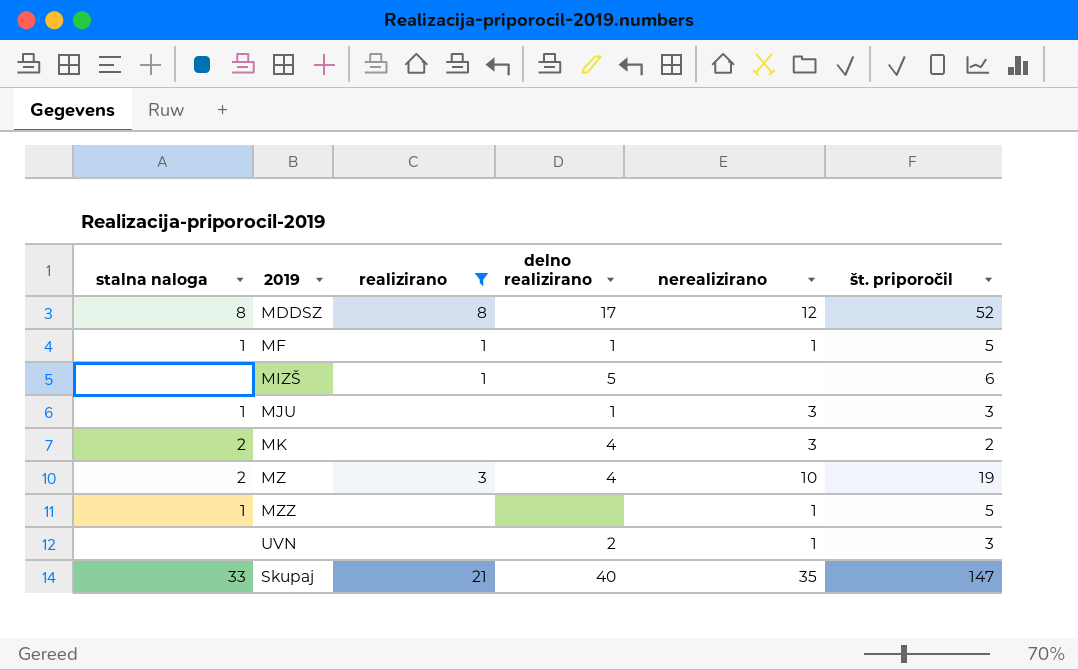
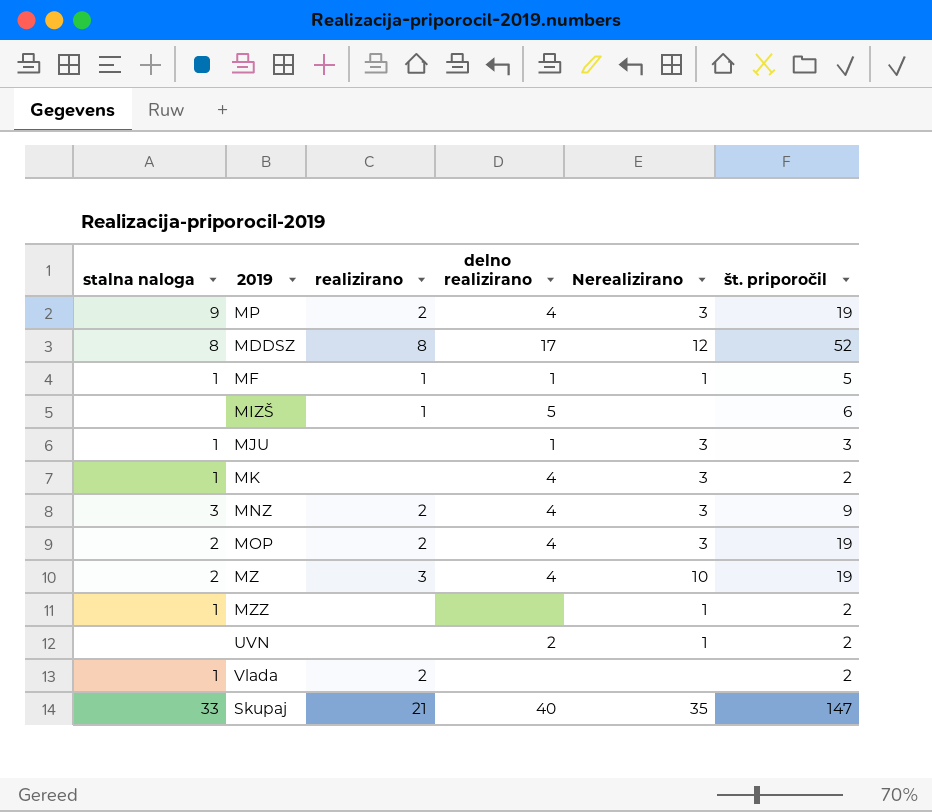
filter: realizirano != 2 -> none
column name: nerealizirano -> Nerealizirano
MK | stalna naloga: 2 -> 1
MZZ | št. priporočil: 5 -> 2
UVN | št. priporočil: 3 -> 2

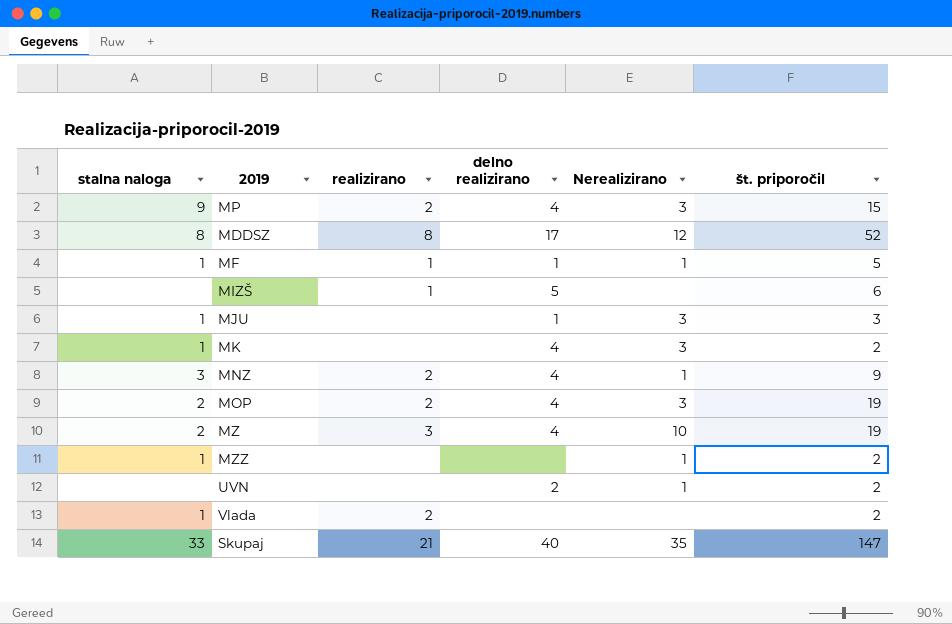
MP | št. priporočil: 19 -> 15
MNZ | Nerealizirano: 3 -> 1

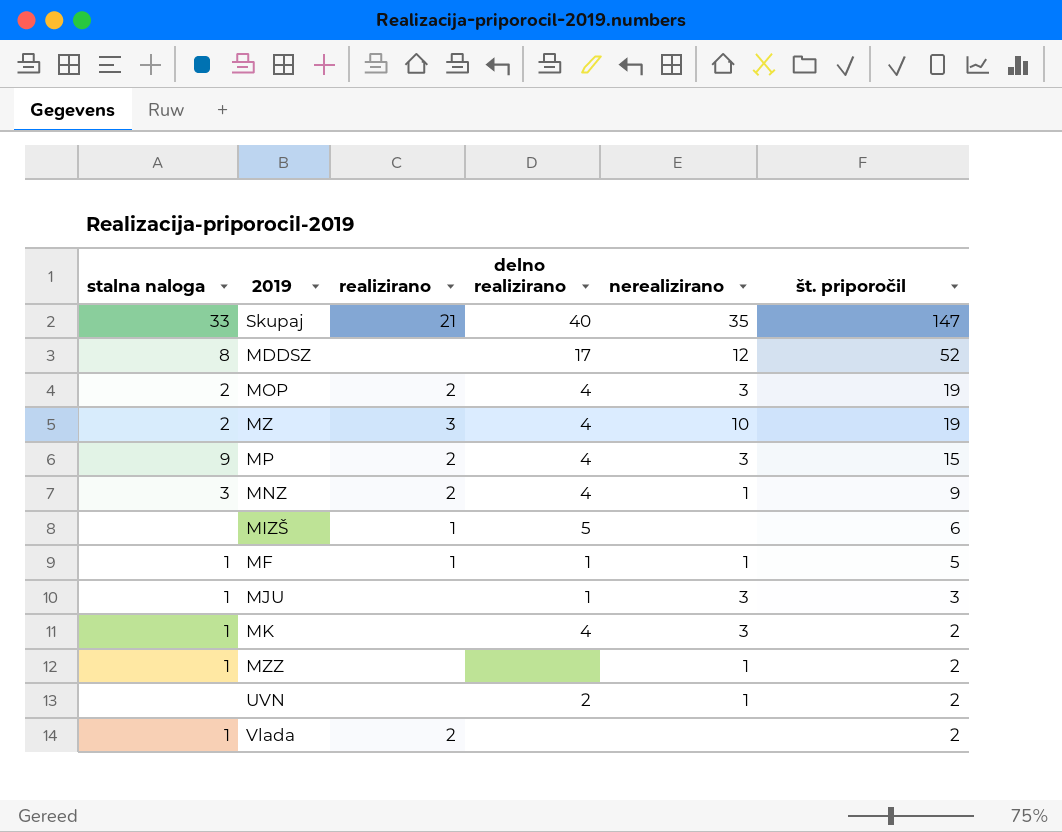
row order: none -> št. priporočil descending
column name: Nerealizirano -> nerealizirano
MDDSZ | realizirano: 8 -> none

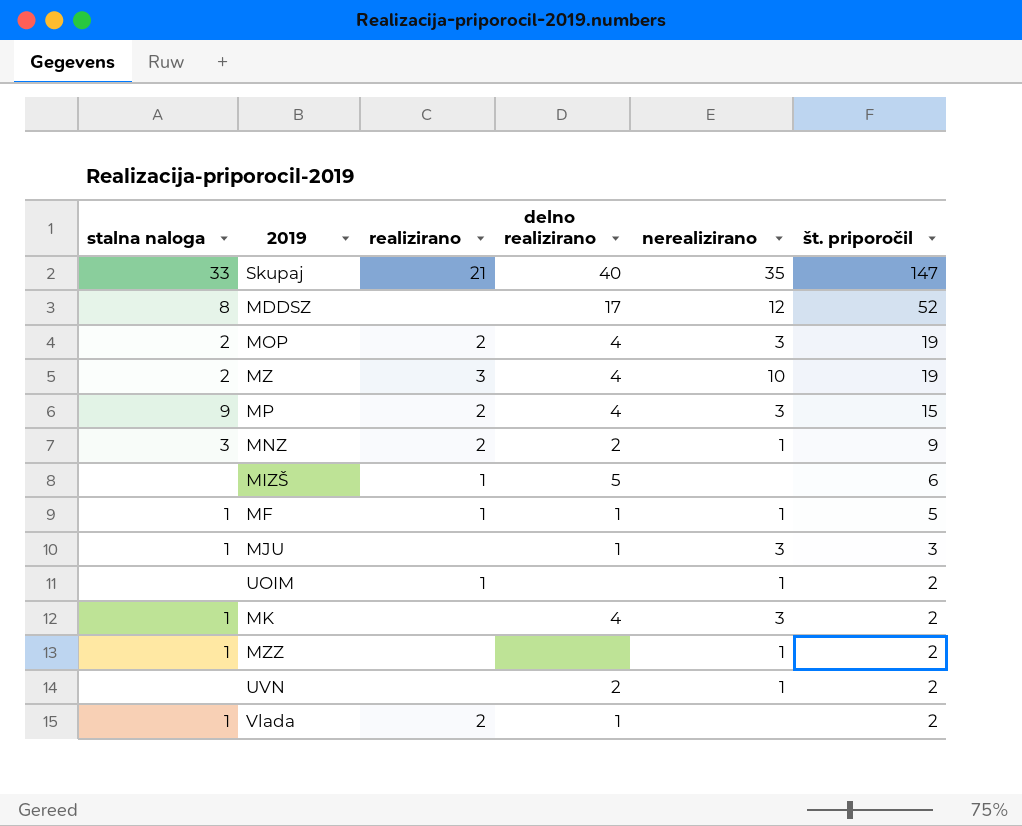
MNZ | delno realizirano: 4 -> 2
row UOIM: none -> none | 1 | none | 1 | 2
Vlada | delno realizirano: none -> 1

